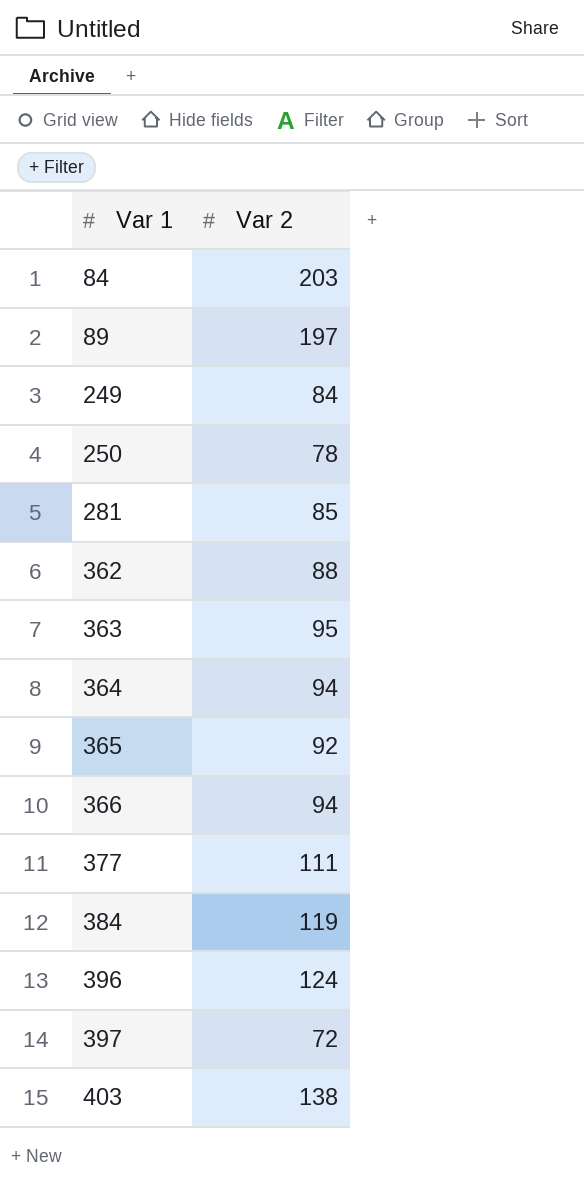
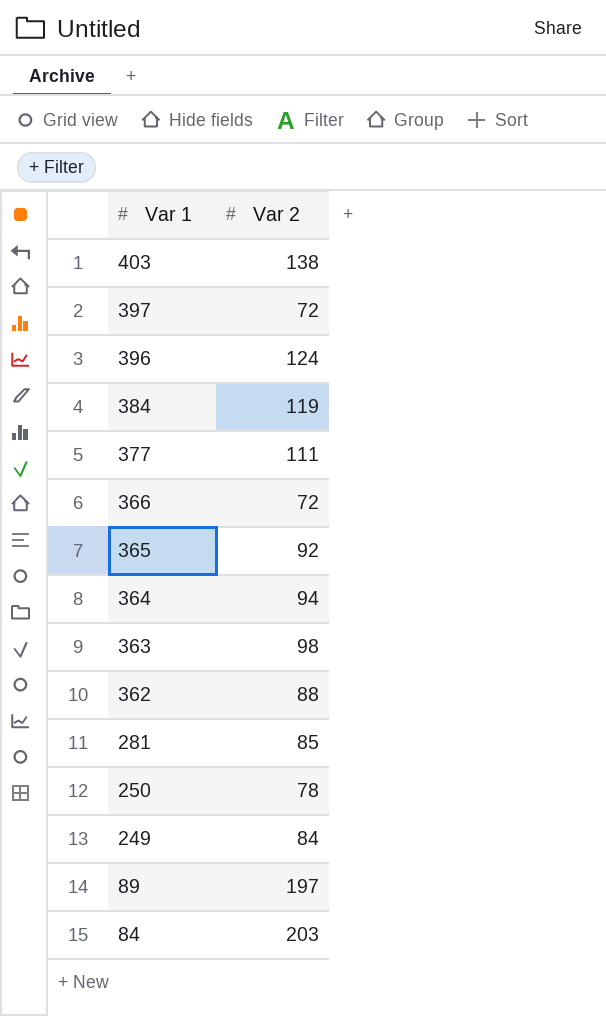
row order: Var 1 ascending -> Var 1 descending
366 | Var 2: 94 -> 72
363 | Var 2: 95 -> 98

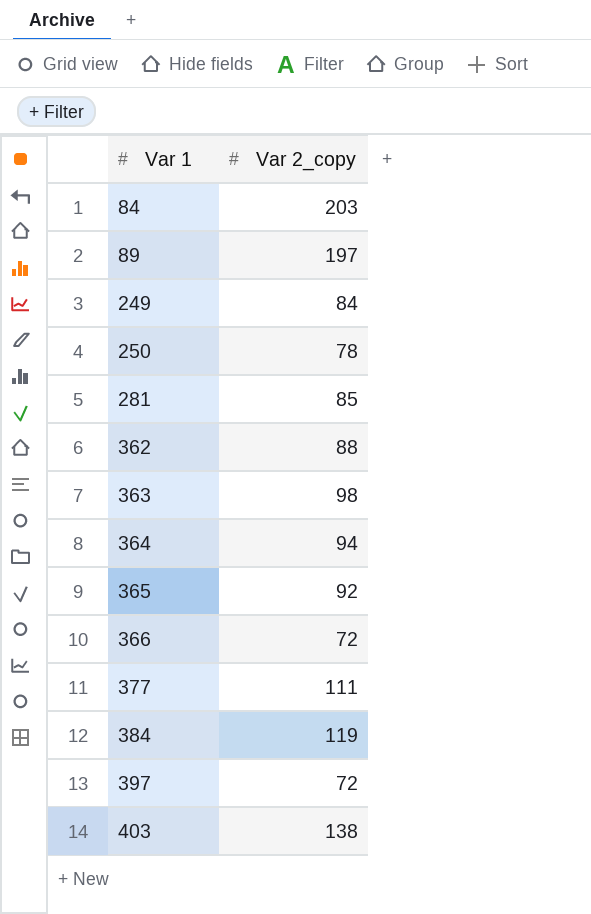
row order: Var 1 descending -> Var 1 ascending
column name: Var 2 -> Var 2_copy
row 396: 124 -> none

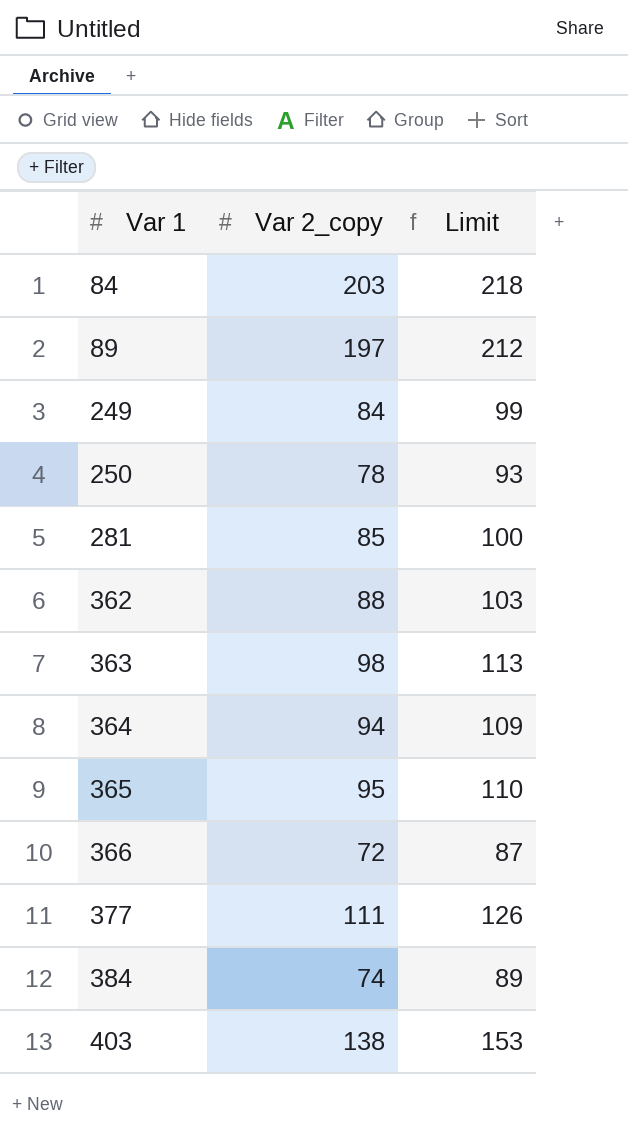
column Limit | formula: none -> [Var 2_copy] + 15
row 397: 72 -> none
365 | Var 2_copy: 92 -> 95
384 | Var 2_copy: 119 -> 74

